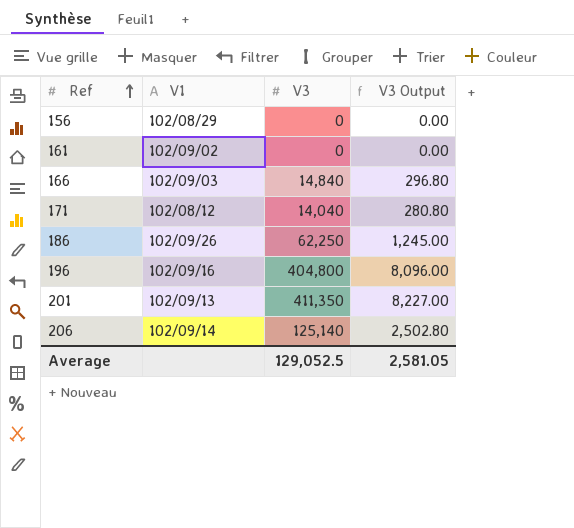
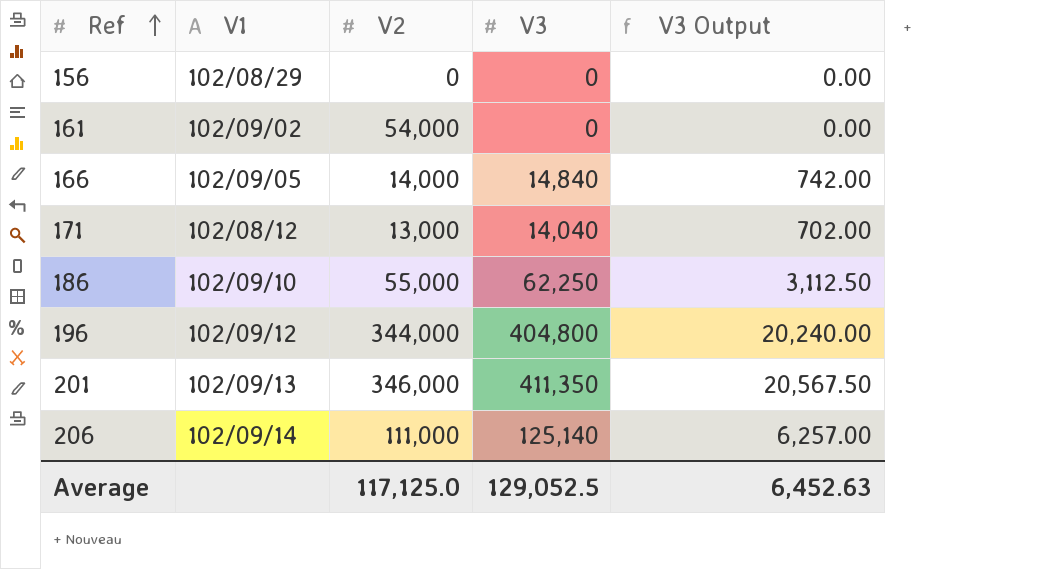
column V2 | position: none -> 3
column V3 Output | formula: [V3] * 0.02 -> [V3] * 0.05
166 | V1: 102/09/03 -> 102/09/05
186 | V1: 102/09/26 -> 102/09/10
196 | V1: 102/09/16 -> 102/09/12
Average | V3 Output: 2,581.05 -> 6,452.63

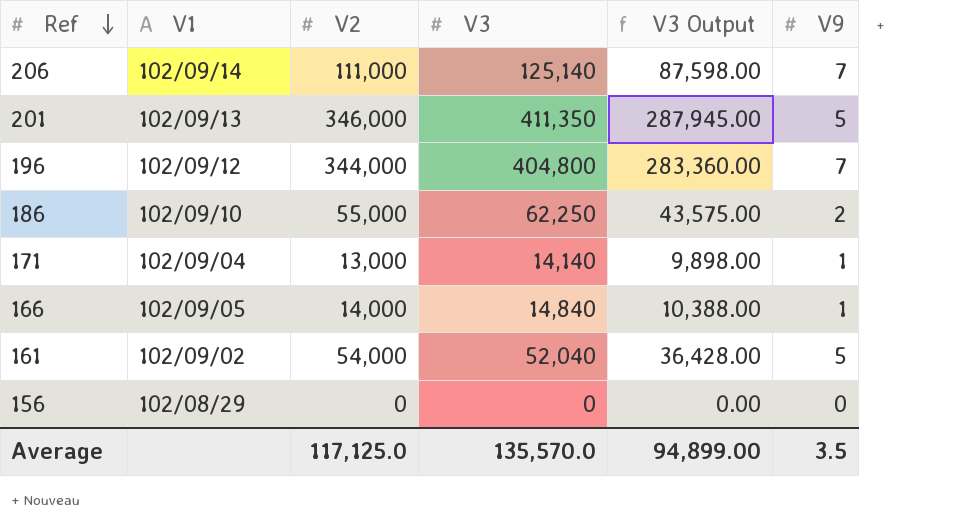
row order: Ref ascending -> Ref descending
column V3 Output | formula: [V3] * 0.05 -> [V3] * 0.7
column V9 | position: none -> 6
171 | V1: 102/08/12 -> 102/09/04
171 | V3: 14,040 -> 14,140
161 | V3: 0 -> 52,040
Average | V3: 129,052.5 -> 135,570.0
Average | V3 Output: 6,452.63 -> 94,899.00

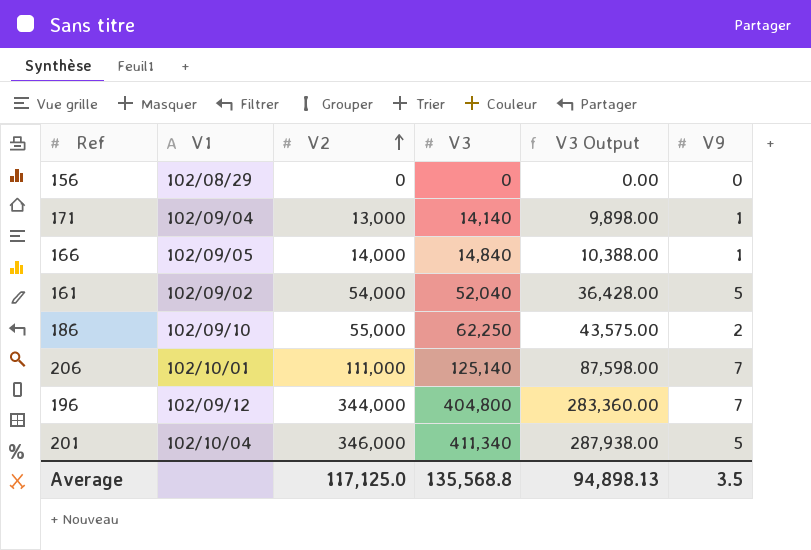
row order: Ref descending -> V2 ascending
206 | V1: 102/09/14 -> 102/10/01
201 | V1: 102/09/13 -> 102/10/04
201 | V3: 411,350 -> 411,340
201 | V3 Output: 287,945.00 -> 287,938.00
Average | V3: 135,570.0 -> 135,568.8
Average | V3 Output: 94,899.00 -> 94,898.13

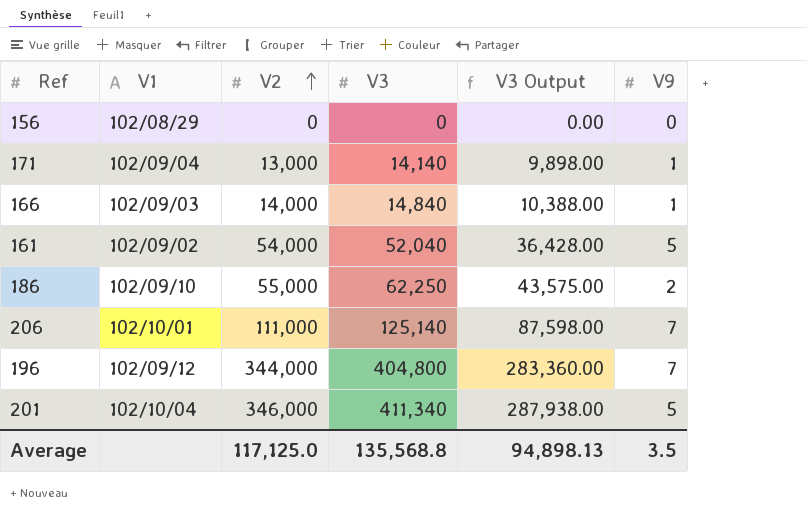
166 | V1: 102/09/05 -> 102/09/03

